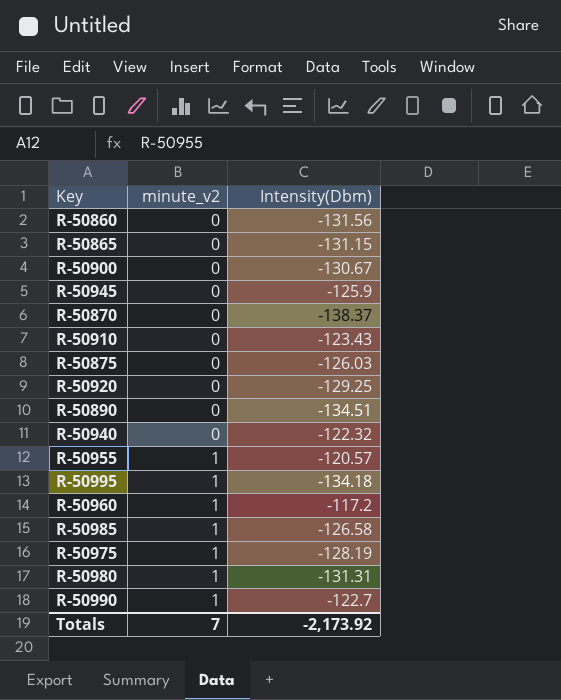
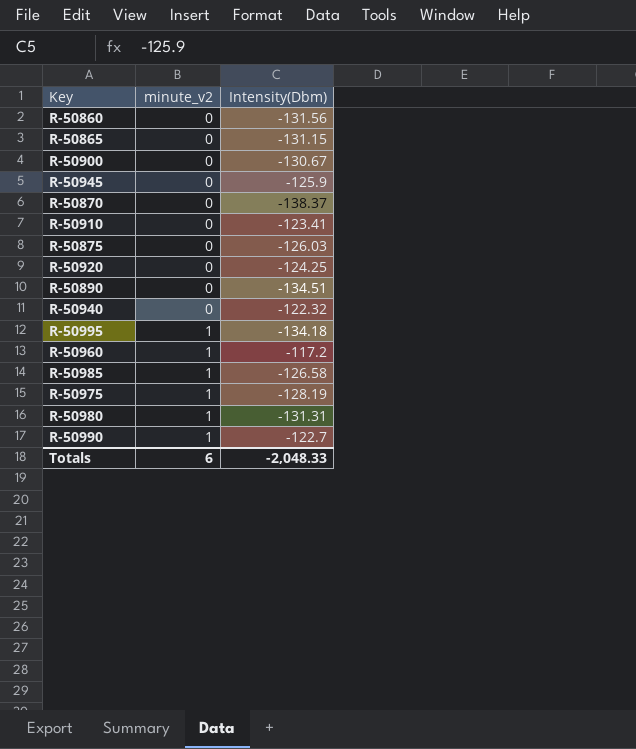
row R-50955: 1 | -120.57 -> none
R-50910 | Intensity(Dbm): -123.43 -> -123.41
R-50920 | Intensity(Dbm): -129.25 -> -124.25
Totals | minute_v2: 7 -> 6
Totals | Intensity(Dbm): -2,173.92 -> -2,048.33

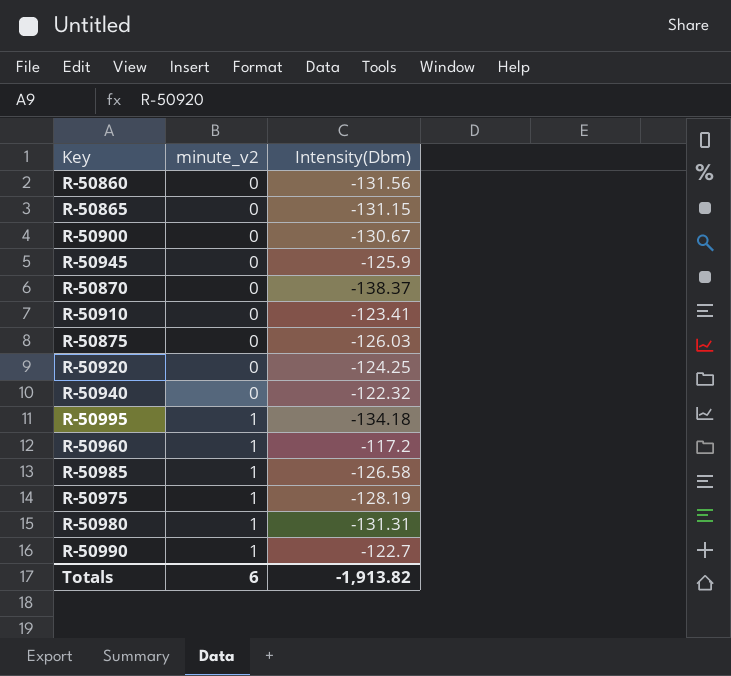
row R-50890: 0 | -134.51 -> none
Totals | Intensity(Dbm): -2,048.33 -> -1,913.82

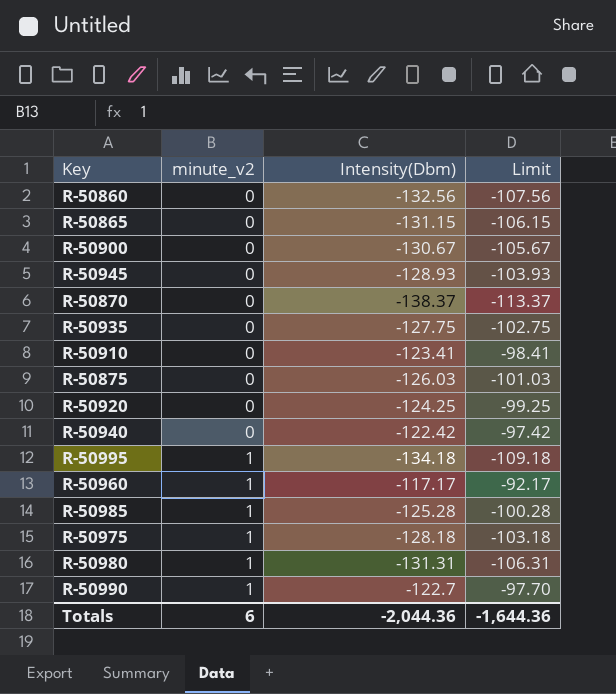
column Limit | formula: none -> [Intensity(Dbm)] + 25
R-50860 | Intensity(Dbm): -131.56 -> -132.56
R-50945 | Intensity(Dbm): -125.9 -> -128.93
row R-50935: none -> 0 | -127.75 | -102.75
R-50940 | Intensity(Dbm): -122.32 -> -122.42
R-50960 | Intensity(Dbm): -117.2 -> -117.17
R-50985 | Intensity(Dbm): -126.58 -> -125.28
R-50975 | Intensity(Dbm): -128.19 -> -128.18
Totals | Intensity(Dbm): -1,913.82 -> -2,044.36

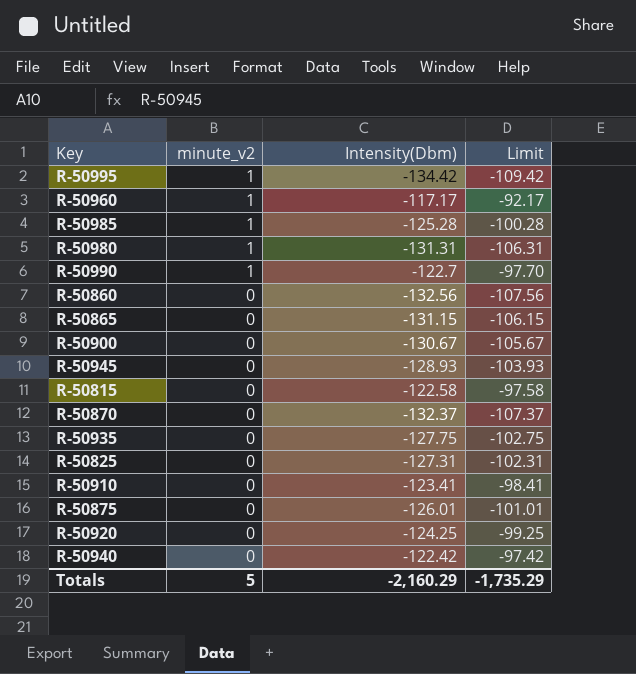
row order: minute_v2 ascending -> minute_v2 descending
row R-50975: 1 | -128.18 | -103.18 -> none
R-50995 | Intensity(Dbm): -134.18 -> -134.42
R-50995 | Limit: -109.18 -> -109.42
row R-50815: none -> 0 | -122.58 | -97.58
R-50870 | Intensity(Dbm): -138.37 -> -132.37
R-50870 | Limit: -113.37 -> -107.37
row R-50825: none -> 0 | -127.31 | -102.31
R-50875 | Intensity(Dbm): -126.03 -> -126.01
R-50875 | Limit: -101.03 -> -101.01
Totals | minute_v2: 6 -> 5
Totals | Intensity(Dbm): -2,044.36 -> -2,160.29
Totals | Limit: -1,644.36 -> -1,735.29

